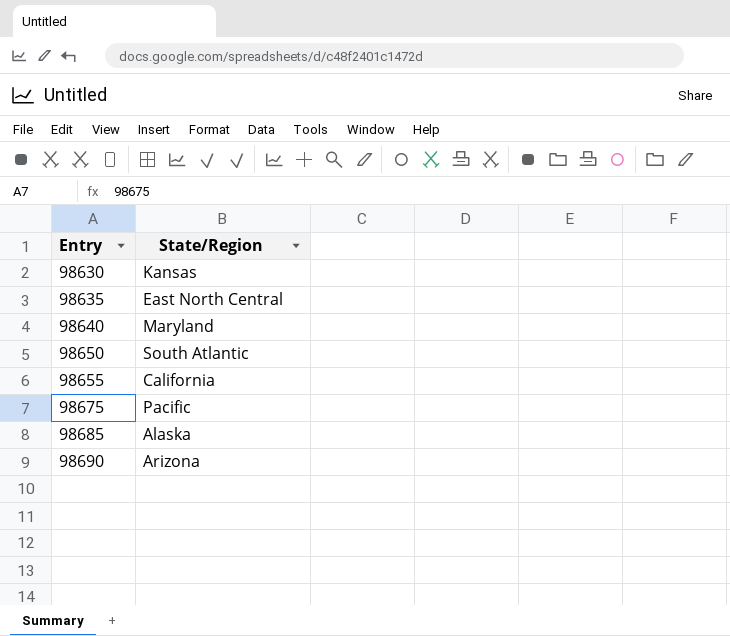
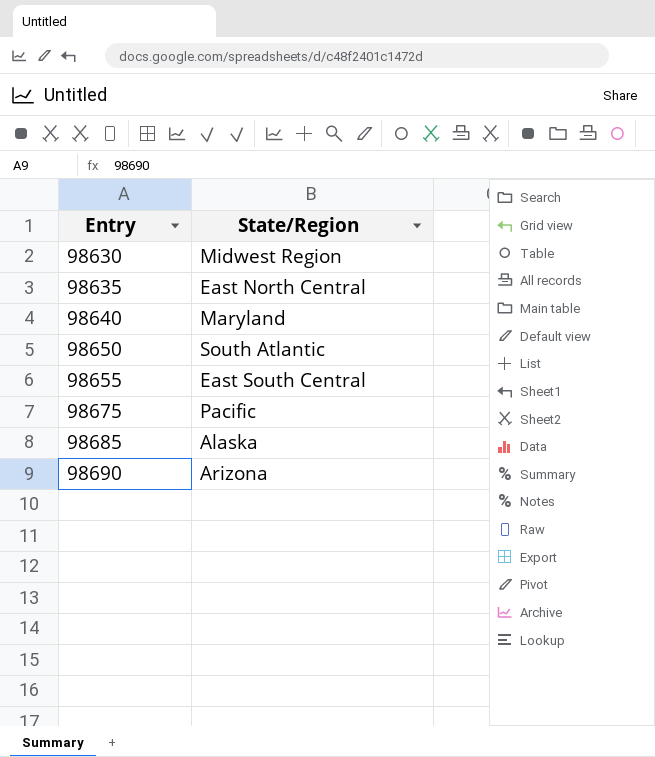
98630 | State/Region: Kansas -> Midwest Region
98655 | State/Region: California -> East South Central

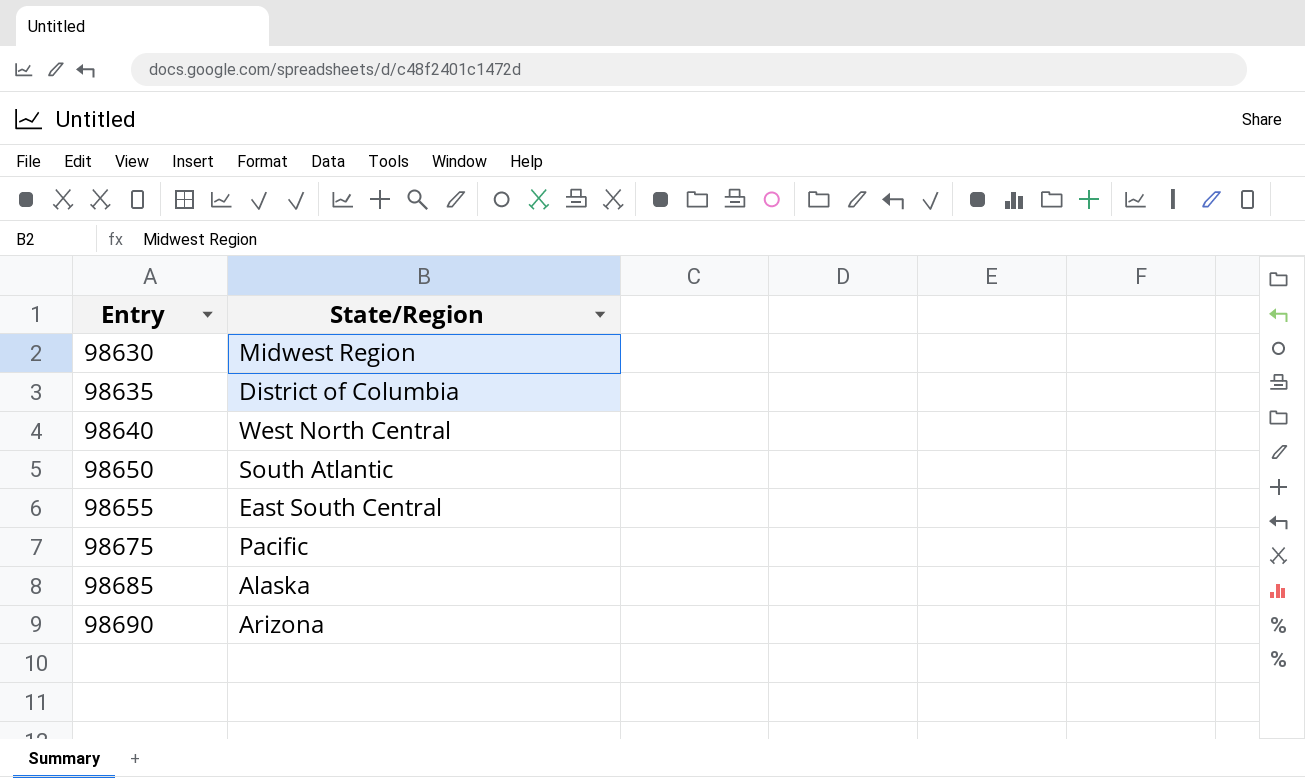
98635 | State/Region: East North Central -> District of Columbia
98640 | State/Region: Maryland -> West North Central

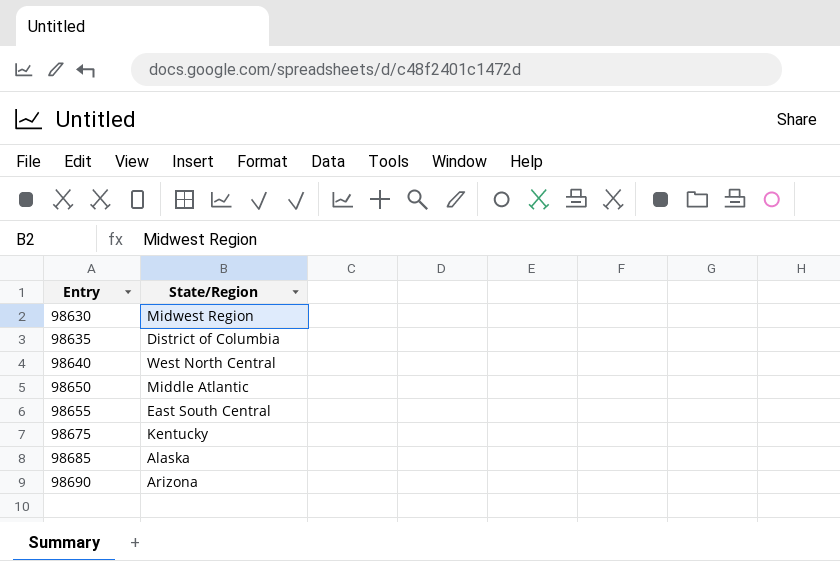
98650 | State/Region: South Atlantic -> Middle Atlantic
98675 | State/Region: Pacific -> Kentucky

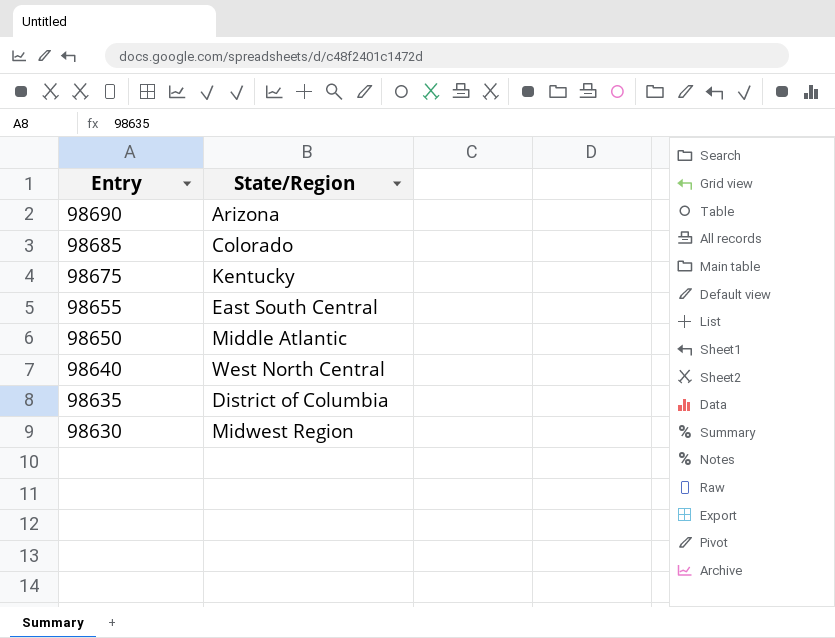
row order: Entry ascending -> Entry descending
98685 | State/Region: Alaska -> Colorado

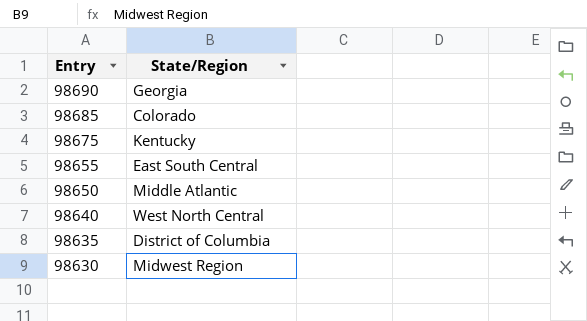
98690 | State/Region: Arizona -> Georgia

